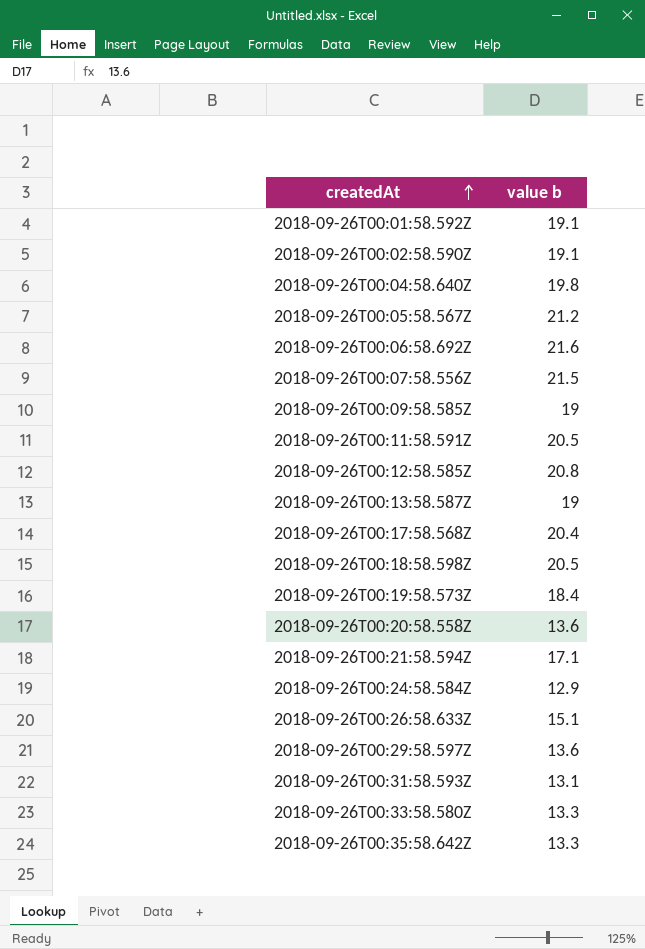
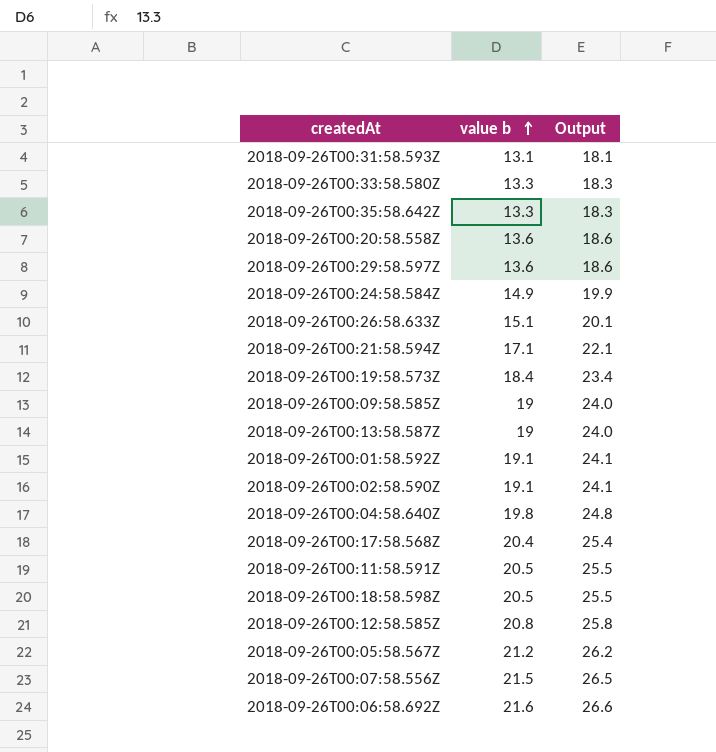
row order: createdAt ascending -> value b ascending
column Output | formula: none -> [value b] + 5
2018-09-26T00:24:58.584Z | value b: 12.9 -> 14.9

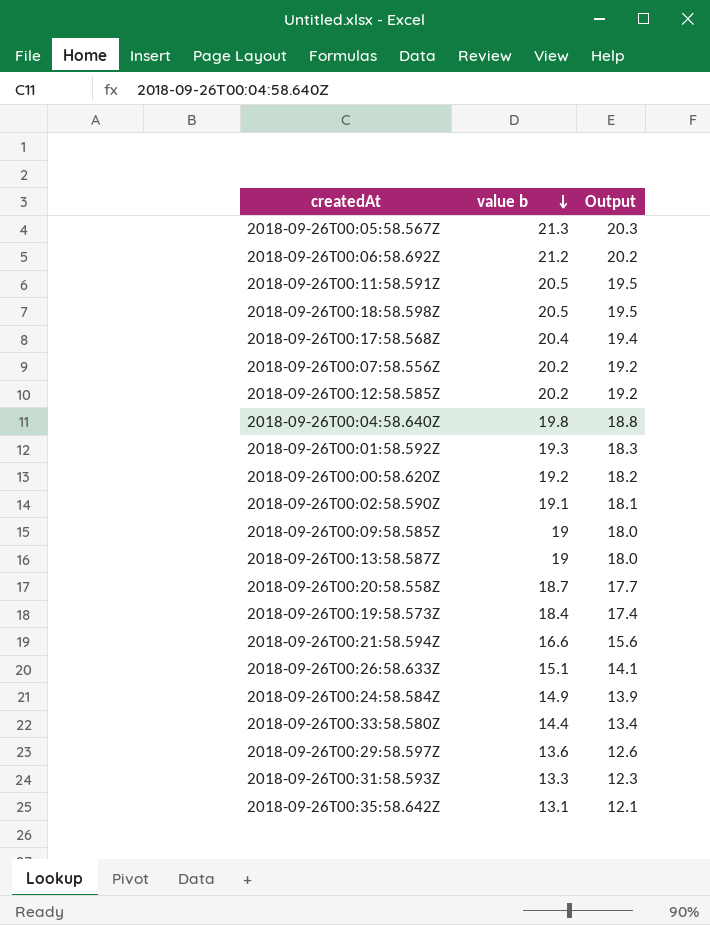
row order: value b ascending -> value b descending
column Output | formula: [value b] + 5 -> [value b] - 1
2018-09-26T00:05:58.567Z | value b: 21.2 -> 21.3
2018-09-26T00:06:58.692Z | value b: 21.6 -> 21.2
2018-09-26T00:07:58.556Z | value b: 21.5 -> 20.2
2018-09-26T00:12:58.585Z | value b: 20.8 -> 20.2
2018-09-26T00:01:58.592Z | value b: 19.1 -> 19.3
row 2018-09-26T00:00:58.620Z: none -> 19.2 | 18.2
2018-09-26T00:20:58.558Z | value b: 13.6 -> 18.7
2018-09-26T00:21:58.594Z | value b: 17.1 -> 16.6
2018-09-26T00:33:58.580Z | value b: 13.3 -> 14.4
2018-09-26T00:31:58.593Z | value b: 13.1 -> 13.3
2018-09-26T00:35:58.642Z | value b: 13.3 -> 13.1

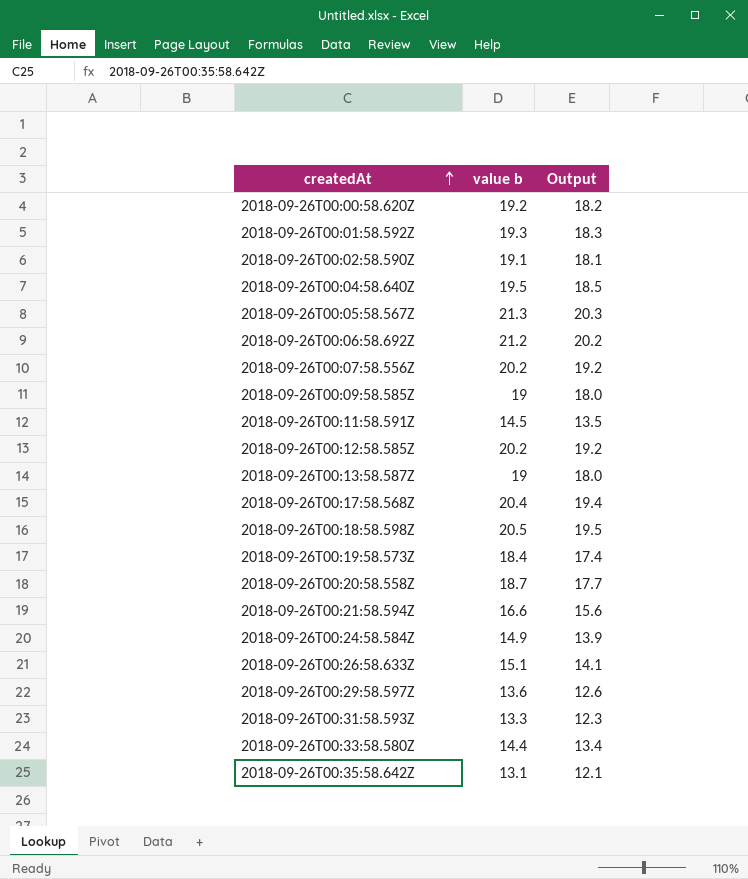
row order: value b descending -> createdAt ascending
2018-09-26T00:04:58.640Z | value b: 19.8 -> 19.5
2018-09-26T00:04:58.640Z | Output: 18.8 -> 18.5
2018-09-26T00:11:58.591Z | value b: 20.5 -> 14.5
2018-09-26T00:11:58.591Z | Output: 19.5 -> 13.5

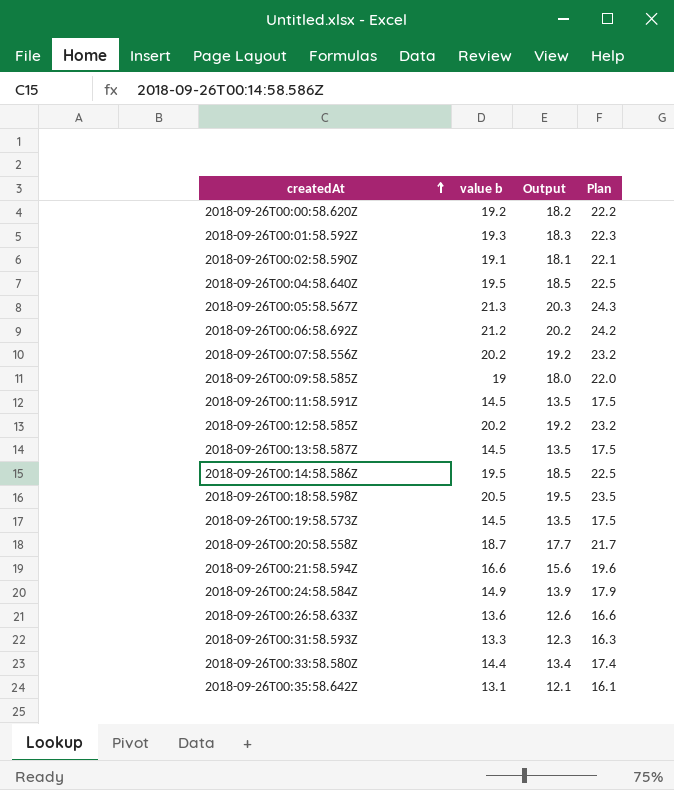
column Plan | formula: none -> [value b] + 3
row 2018-09-26T00:17:58.568Z: 20.4 | 19.4 -> none
row 2018-09-26T00:29:58.597Z: 13.6 | 12.6 -> none
2018-09-26T00:13:58.587Z | value b: 19 -> 14.5
2018-09-26T00:13:58.587Z | Output: 18.0 -> 13.5
row 2018-09-26T00:14:58.586Z: none -> 19.5 | 18.5 | 22.5
2018-09-26T00:19:58.573Z | value b: 18.4 -> 14.5
2018-09-26T00:19:58.573Z | Output: 17.4 -> 13.5
2018-09-26T00:26:58.633Z | value b: 15.1 -> 13.6
2018-09-26T00:26:58.633Z | Output: 14.1 -> 12.6

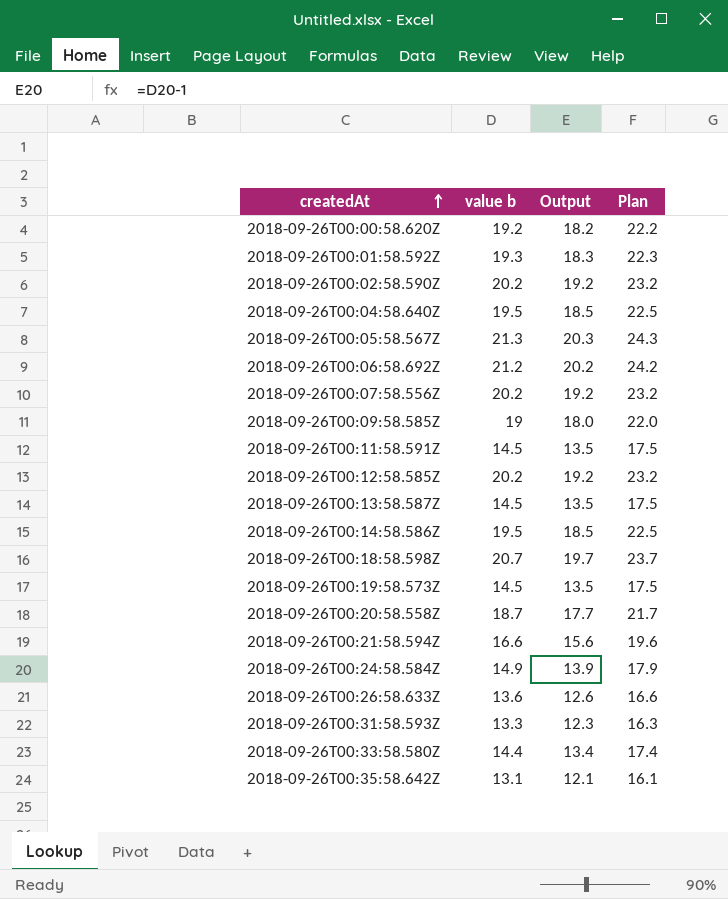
2018-09-26T00:02:58.590Z | value b: 19.1 -> 20.2
2018-09-26T00:02:58.590Z | Output: 18.1 -> 19.2
2018-09-26T00:02:58.590Z | Plan: 22.1 -> 23.2
2018-09-26T00:18:58.598Z | value b: 20.5 -> 20.7
2018-09-26T00:18:58.598Z | Output: 19.5 -> 19.7
2018-09-26T00:18:58.598Z | Plan: 23.5 -> 23.7

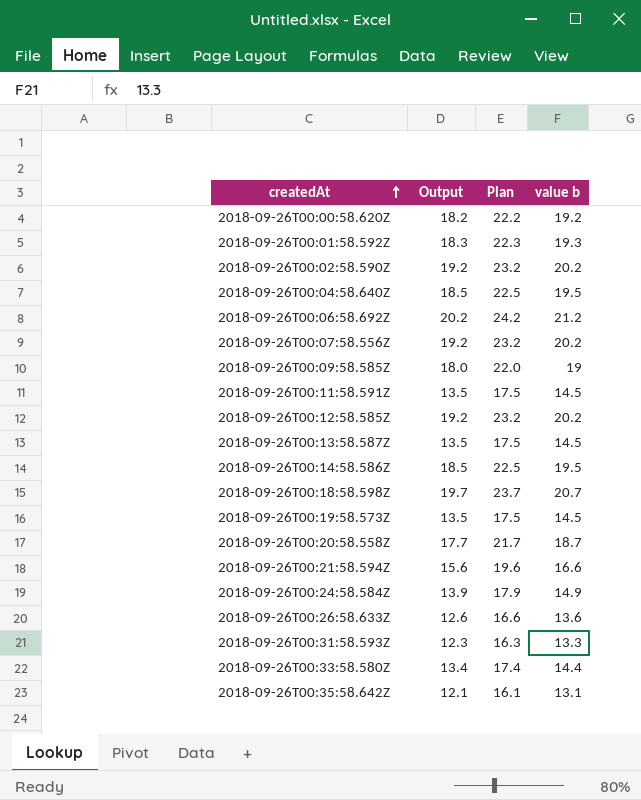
column value b | position: 2 -> 4
row 2018-09-26T00:05:58.567Z: 21.3 | 20.3 | 24.3 -> none

